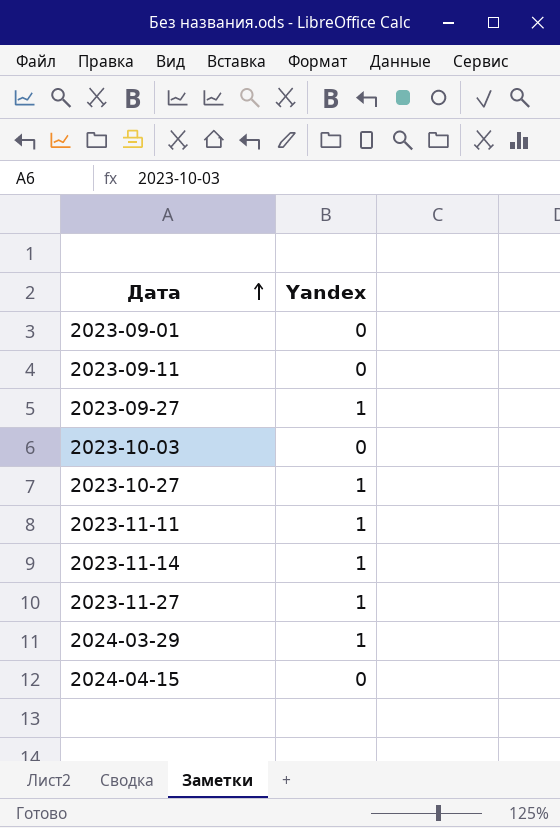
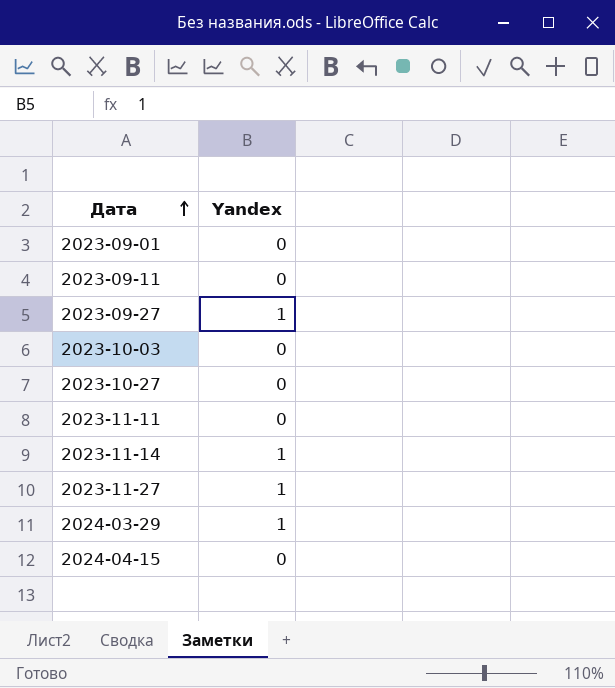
2023-10-27 | Yandex: 1 -> 0
2023-11-11 | Yandex: 1 -> 0

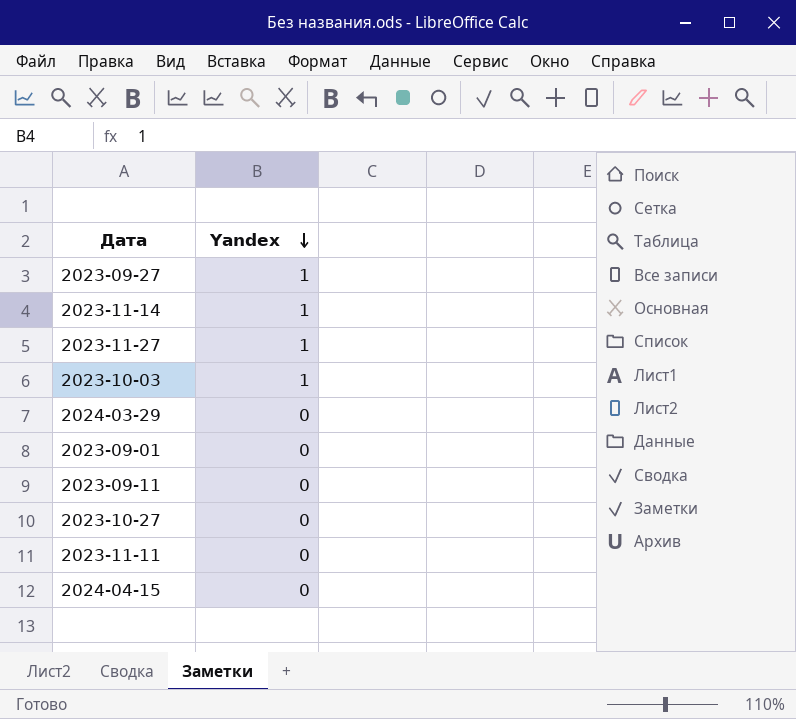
row order: Дата ascending -> Yandex descending
2023-10-03 | Yandex: 0 -> 1
2024-03-29 | Yandex: 1 -> 0

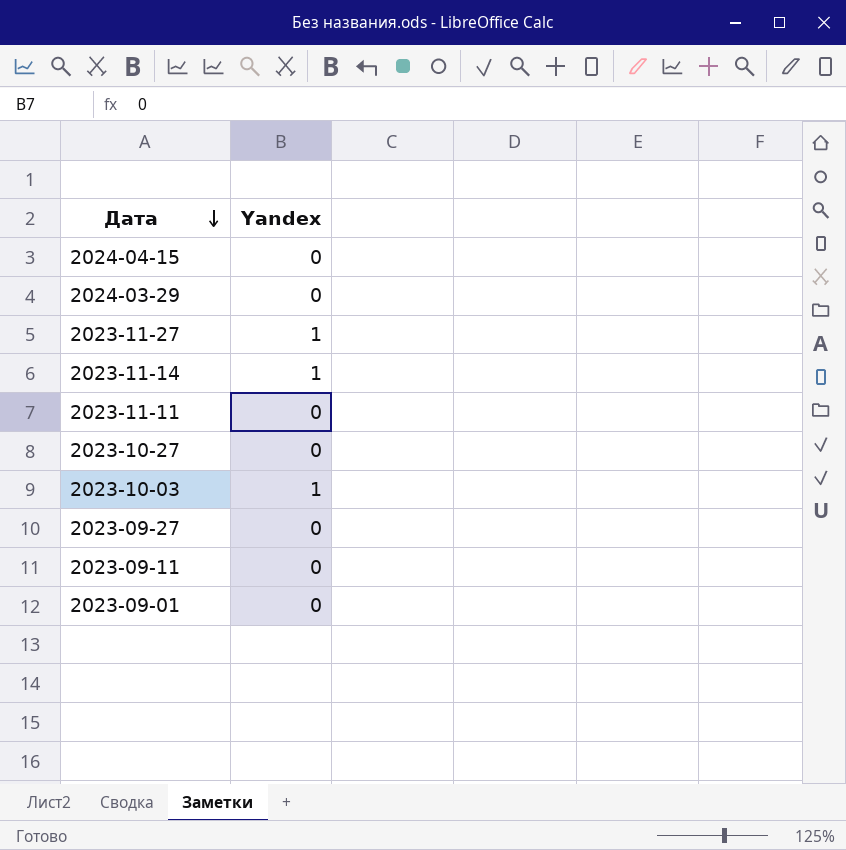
row order: Yandex descending -> Дата descending
2023-09-27 | Yandex: 1 -> 0

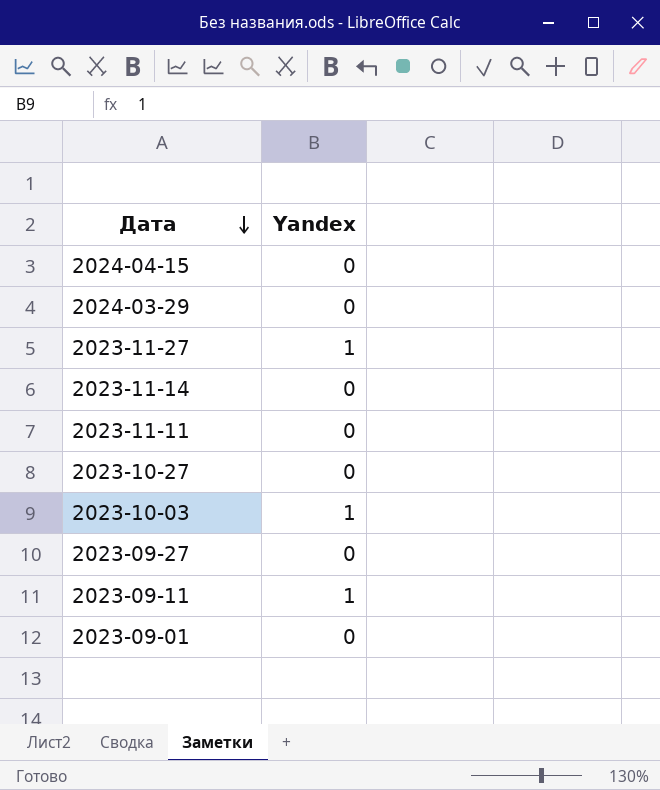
2023-11-14 | Yandex: 1 -> 0
2023-09-11 | Yandex: 0 -> 1

